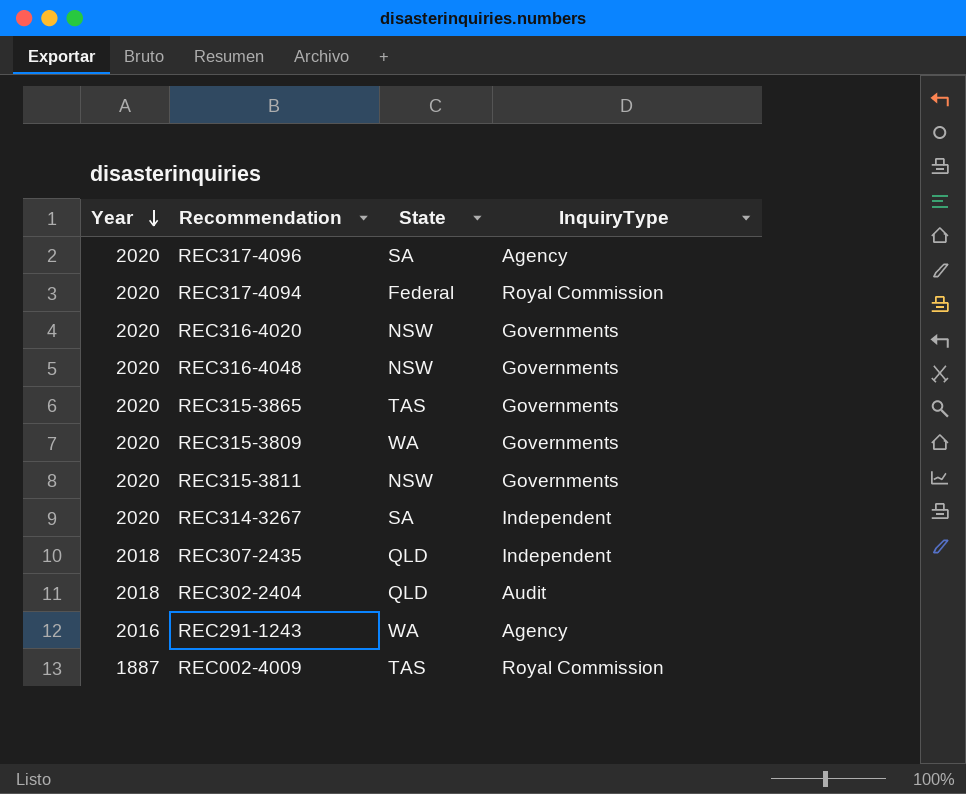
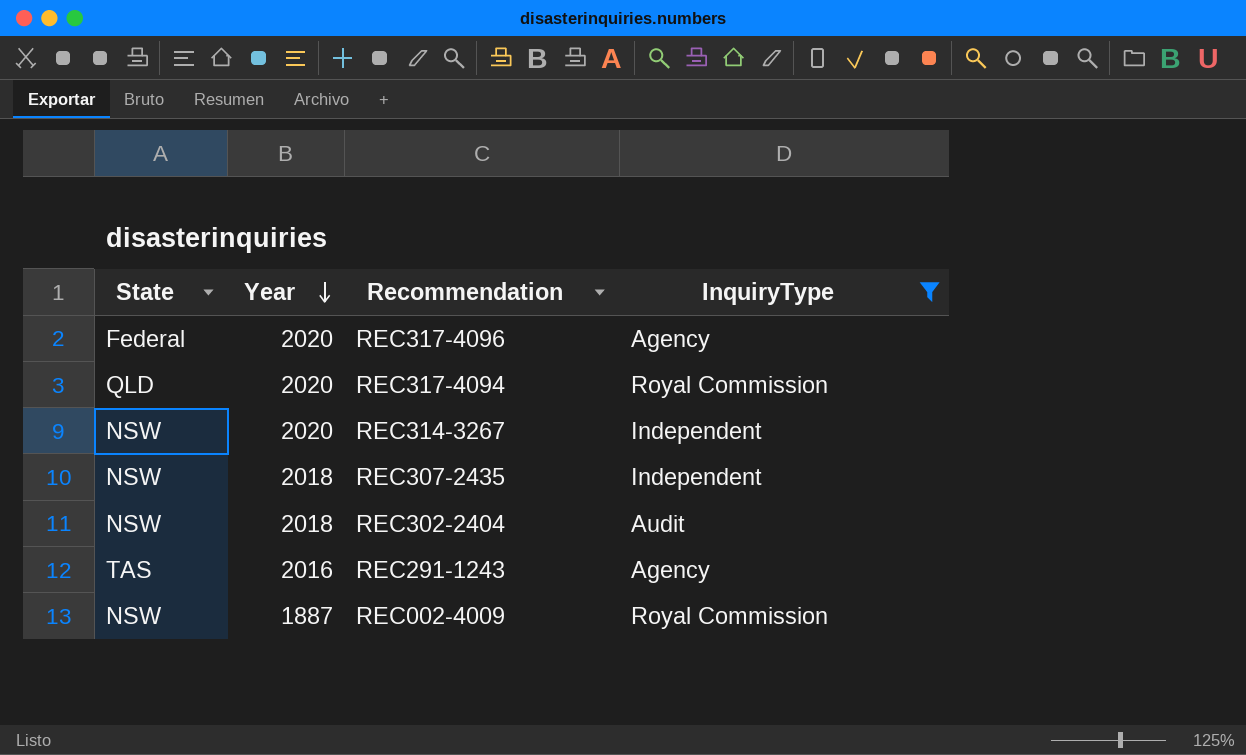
filter: none -> InquiryType != Governments
column State | position: 3 -> 1
REC317-4096 | State: SA -> Federal
REC317-4094 | State: Federal -> QLD
REC314-3267 | State: SA -> NSW
REC307-2435 | State: QLD -> NSW
REC302-2404 | State: QLD -> NSW
REC291-1243 | State: WA -> TAS
REC002-4009 | State: TAS -> NSW

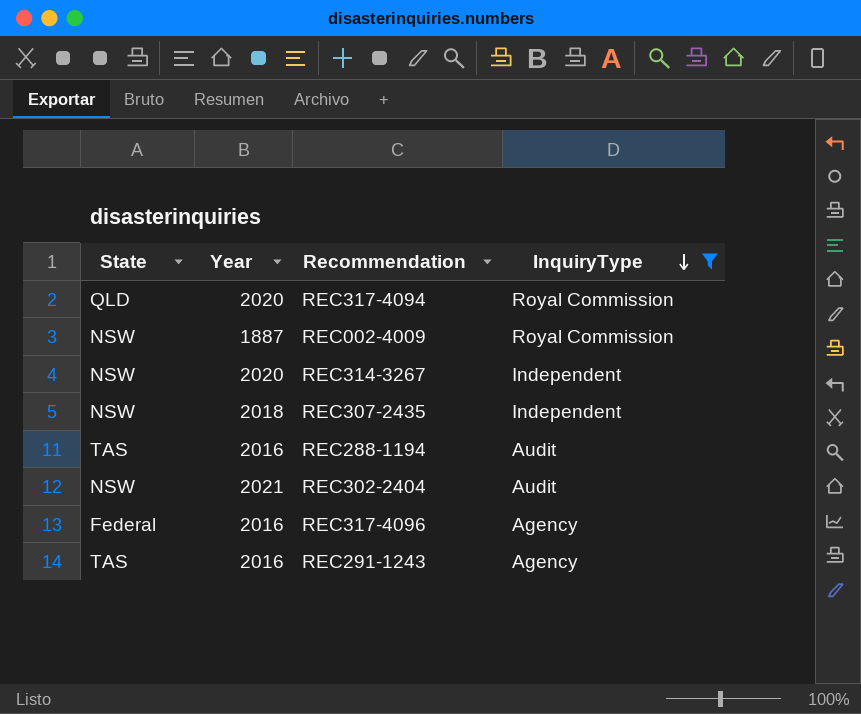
row order: Year descending -> InquiryType descending
row REC288-1194: none -> TAS | 2016 | Audit
REC302-2404 | Year: 2018 -> 2021
REC317-4096 | Year: 2020 -> 2016

